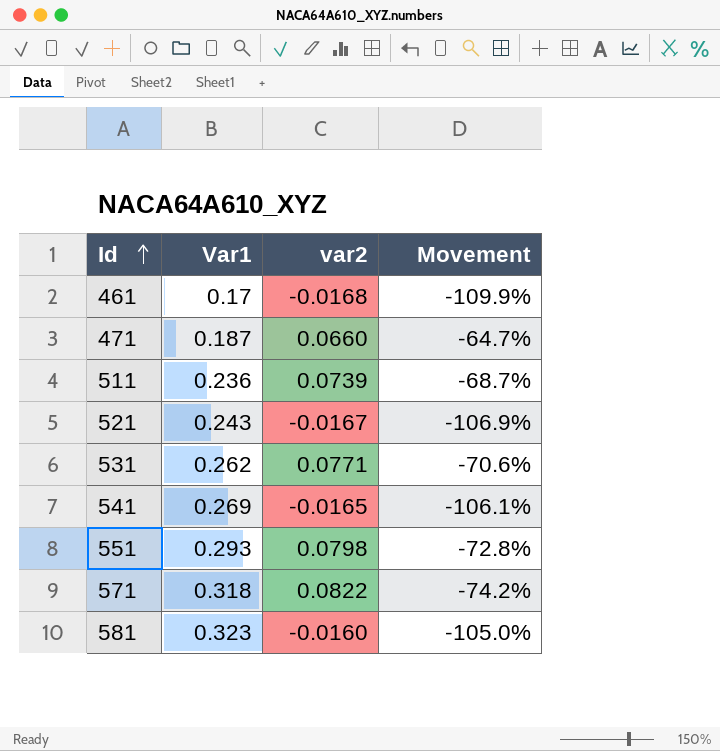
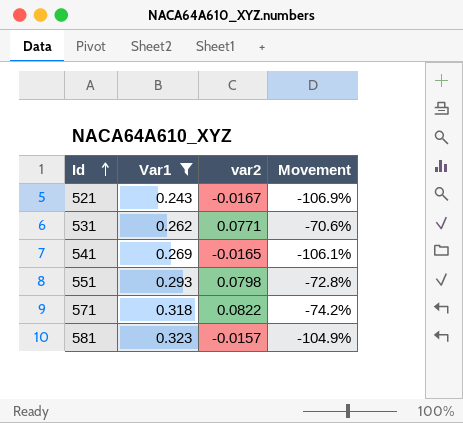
filter: none -> Var1 >= 0.243
581 | var2: -0.0160 -> -0.0157
581 | Movement: -105.0% -> -104.9%

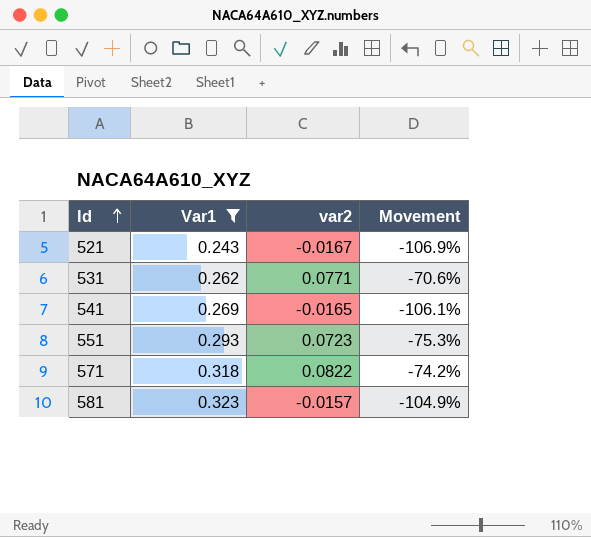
551 | var2: 0.0798 -> 0.0723
551 | Movement: -72.8% -> -75.3%

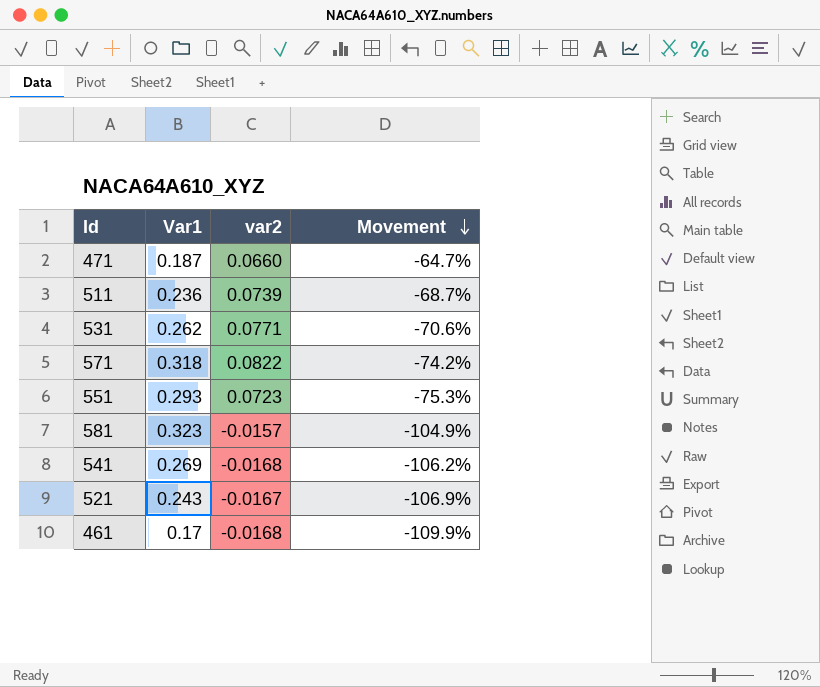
filter: Var1 >= 0.243 -> none
row order: Id ascending -> Movement descending
541 | var2: -0.0165 -> -0.0168
541 | Movement: -106.1% -> -106.2%

